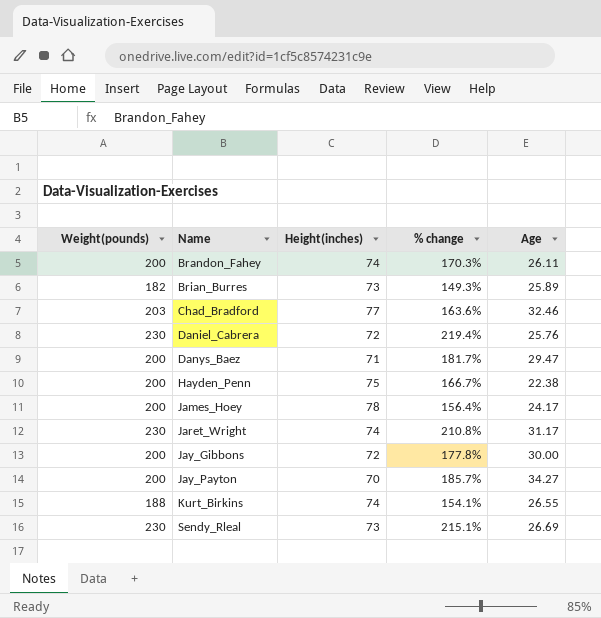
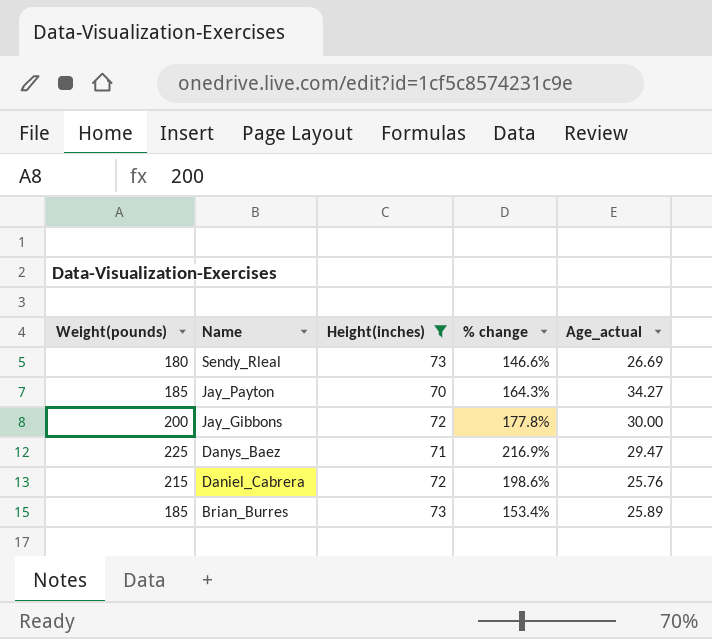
filter: none -> Height(inches) <= 73
row order: Name ascending -> Name descending
column name: Age -> Age_actual
Sendy_Rleal | Weight(pounds): 230 -> 180
Sendy_Rleal | % change: 215.1% -> 146.6%
Jay_Payton | Weight(pounds): 200 -> 185
Jay_Payton | % change: 185.7% -> 164.3%
Danys_Baez | Weight(pounds): 200 -> 225
Danys_Baez | % change: 181.7% -> 216.9%
Daniel_Cabrera | Weight(pounds): 230 -> 215
Daniel_Cabrera | % change: 219.4% -> 198.6%
Brian_Burres | Weight(pounds): 182 -> 185
Brian_Burres | % change: 149.3% -> 153.4%

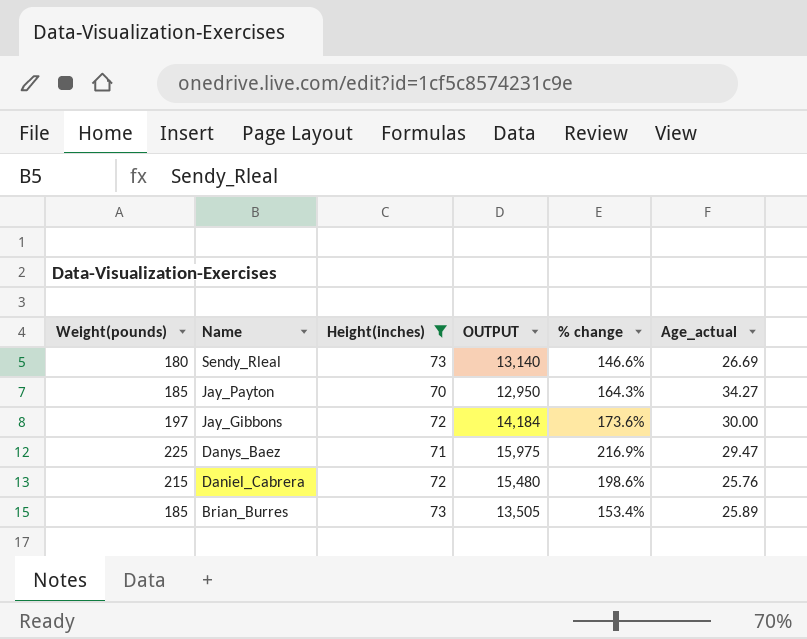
column OUTPUT | formula: none -> [Weight(pounds)] * [Height(inches)]
Jay_Gibbons | Weight(pounds): 200 -> 197
Jay_Gibbons | % change: 177.8% -> 173.6%

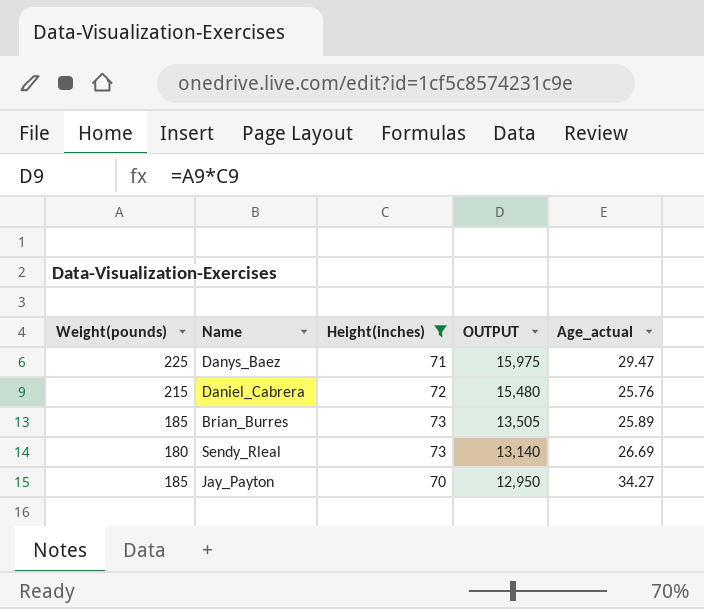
row order: Name descending -> OUTPUT descending
column % change | formula: ([Weight(pounds)] - [Height(inches)]) / [Height(inches)] -> none
row Jay_Gibbons: 197 | 72 | 14,184 | 173.6% | 30.00 -> none

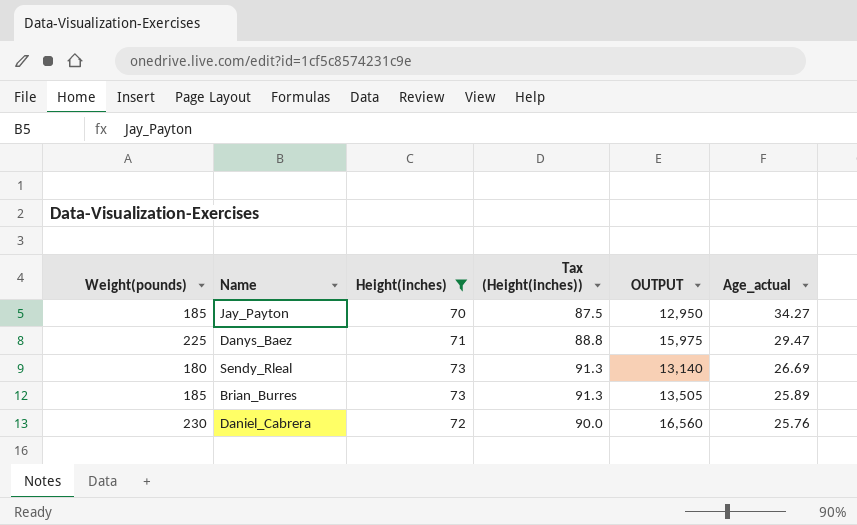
row order: OUTPUT descending -> Age_actual descending
column Tax (Height(inches)) | formula: none -> [Height(inches)] * 1.25
Daniel_Cabrera | Weight(pounds): 215 -> 230
Daniel_Cabrera | OUTPUT: 15,480 -> 16,560

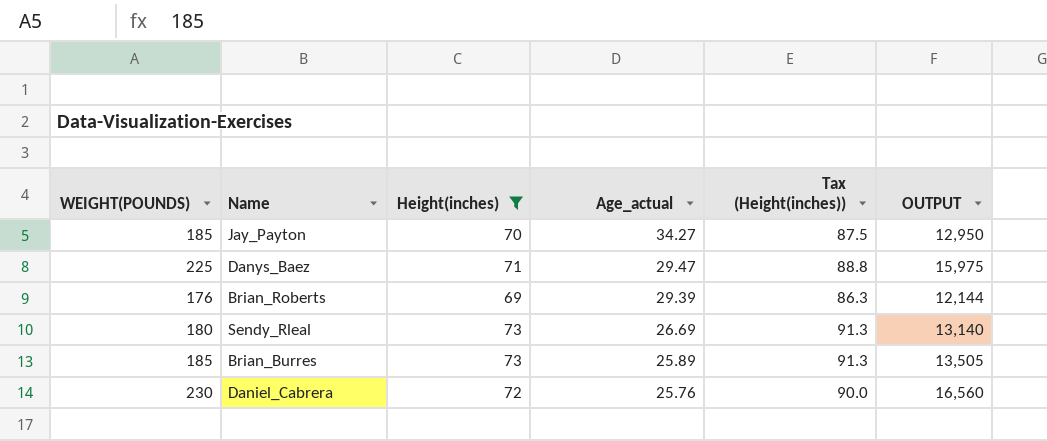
column name: Weight(pounds) -> WEIGHT(POUNDS)
column Age_actual | position: 6 -> 4
row Brian_Roberts: none -> 176 | 69 | 29.39 | 86.3 | 12,144

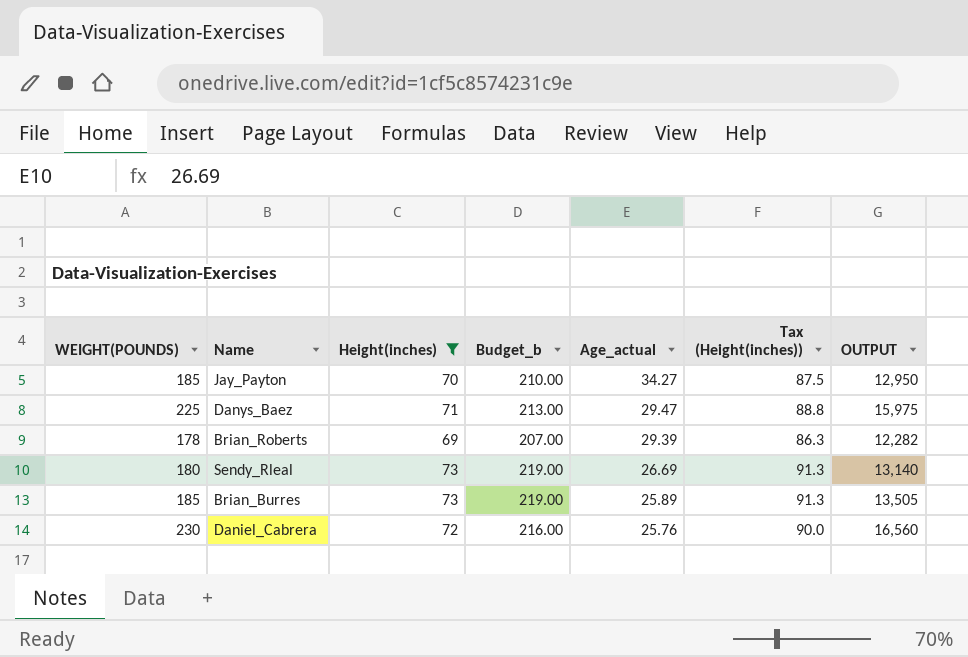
column Budget_b | formula: none -> [Height(inches)] * 3
Brian_Roberts | WEIGHT(POUNDS): 176 -> 178
Brian_Roberts | OUTPUT: 12,144 -> 12,282

